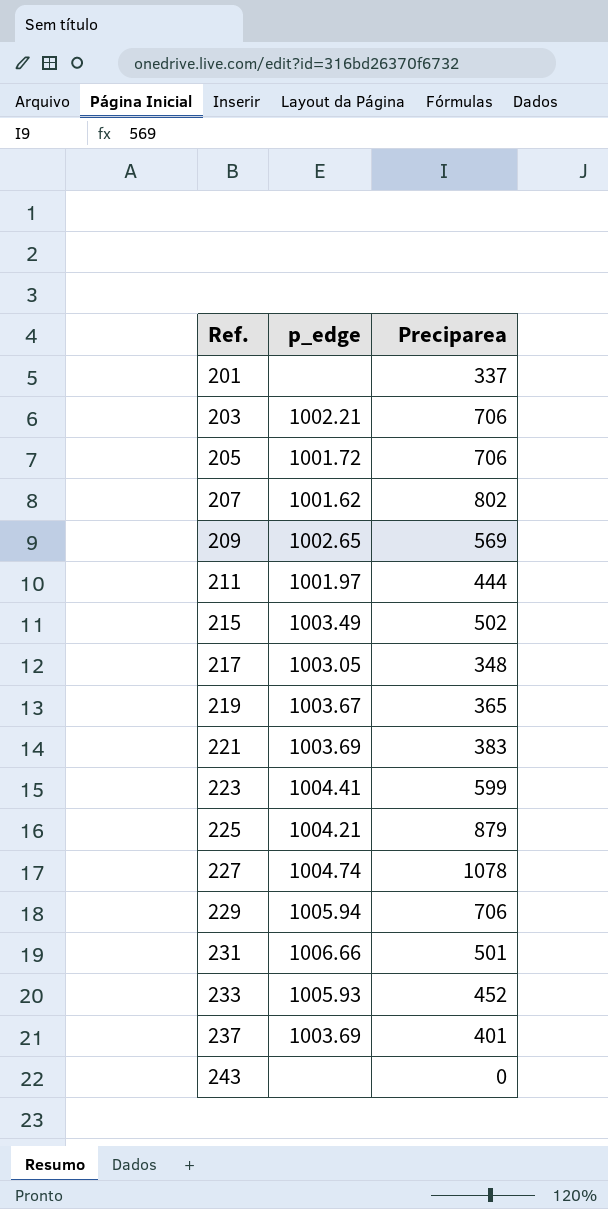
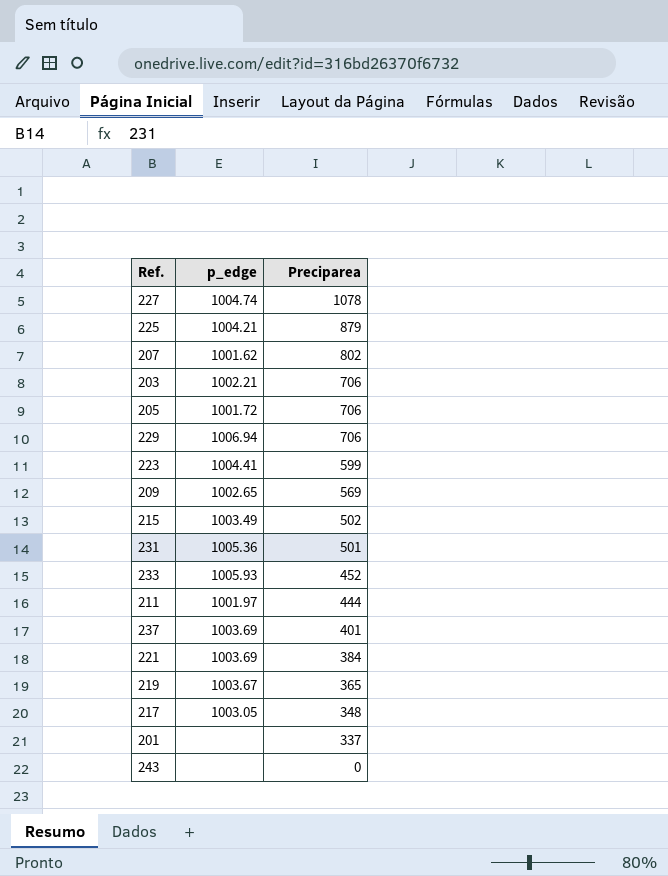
row order: Ref. ascending -> Preciparea descending
229 | p_edge: 1005.94 -> 1006.94
231 | p_edge: 1006.66 -> 1005.36
221 | Preciparea: 383 -> 384

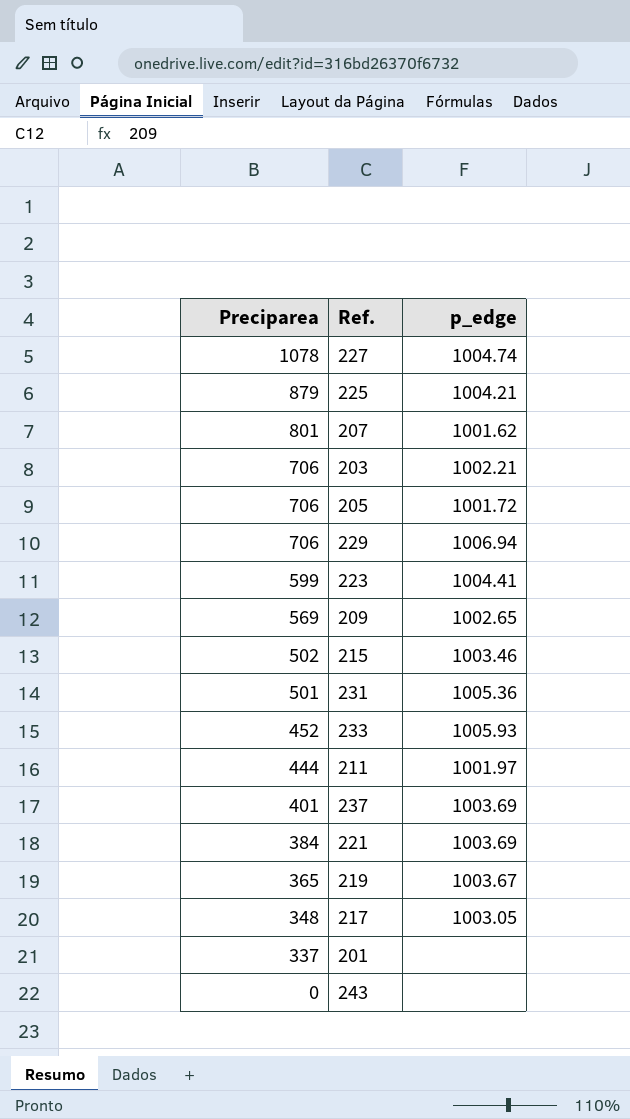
column Preciparea | position: 3 -> 1
207 | Preciparea: 802 -> 801
215 | p_edge: 1003.49 -> 1003.46

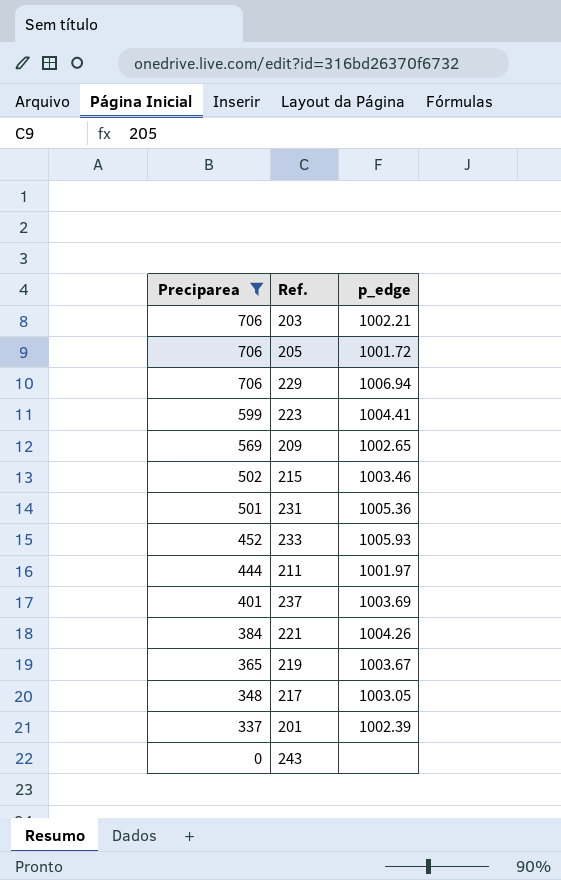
filter: none -> Preciparea <= 706
221 | p_edge: 1003.69 -> 1004.26
201 | p_edge: none -> 1002.39

